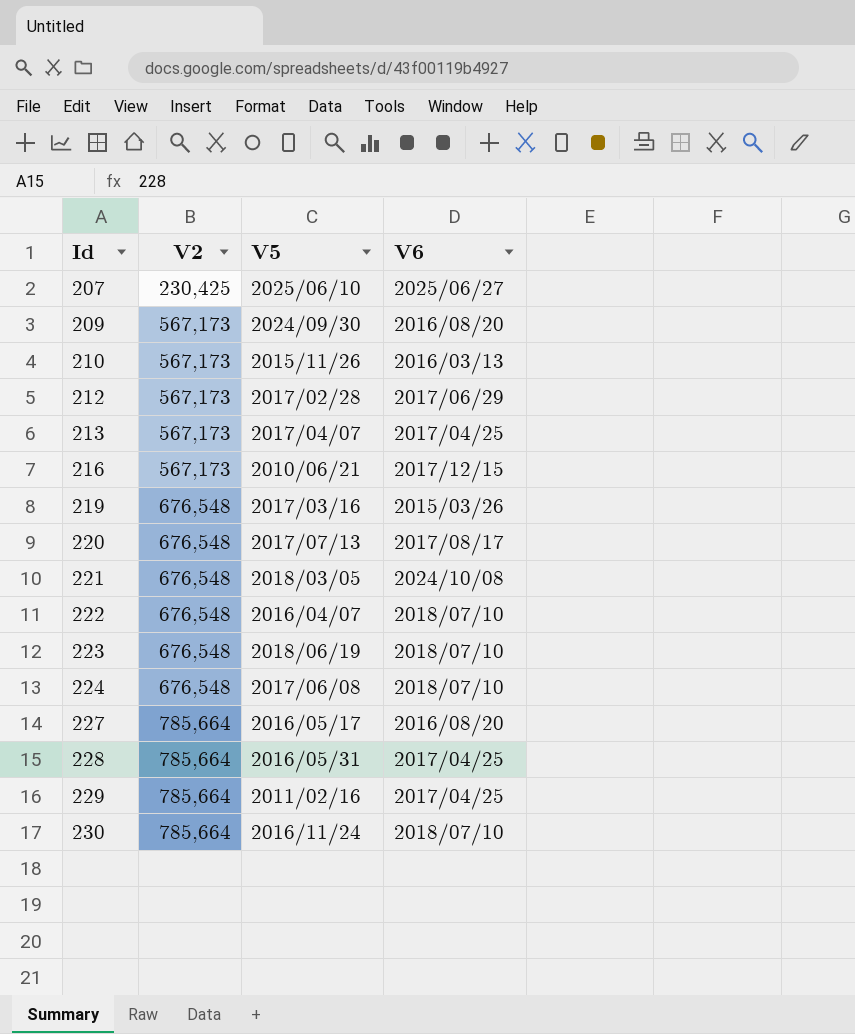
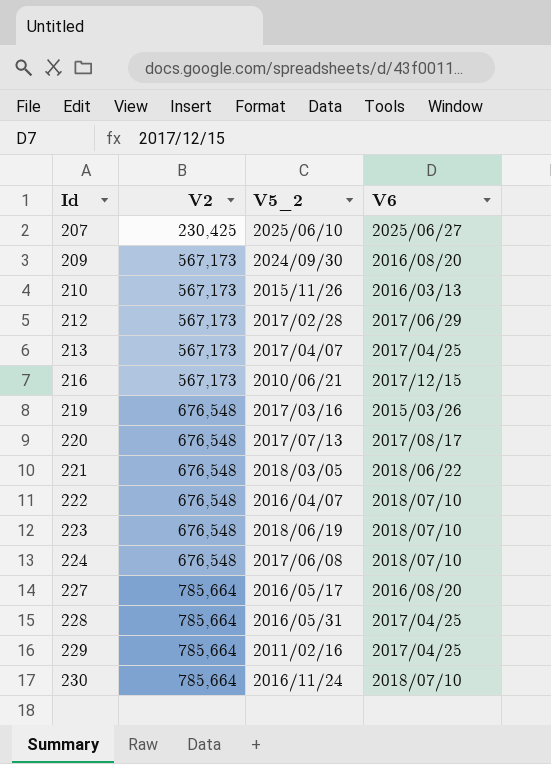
column name: V5 -> V5_2
221 | V6: 2024/10/08 -> 2018/06/22

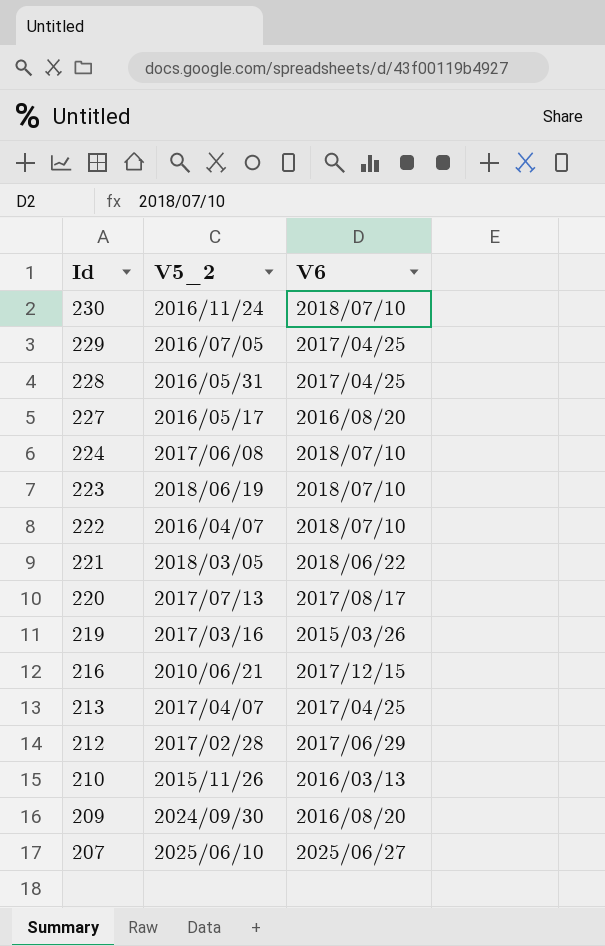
row order: Id ascending -> Id descending
column V2 | position: 2 -> none
229 | V5_2: 2011/02/16 -> 2016/07/05

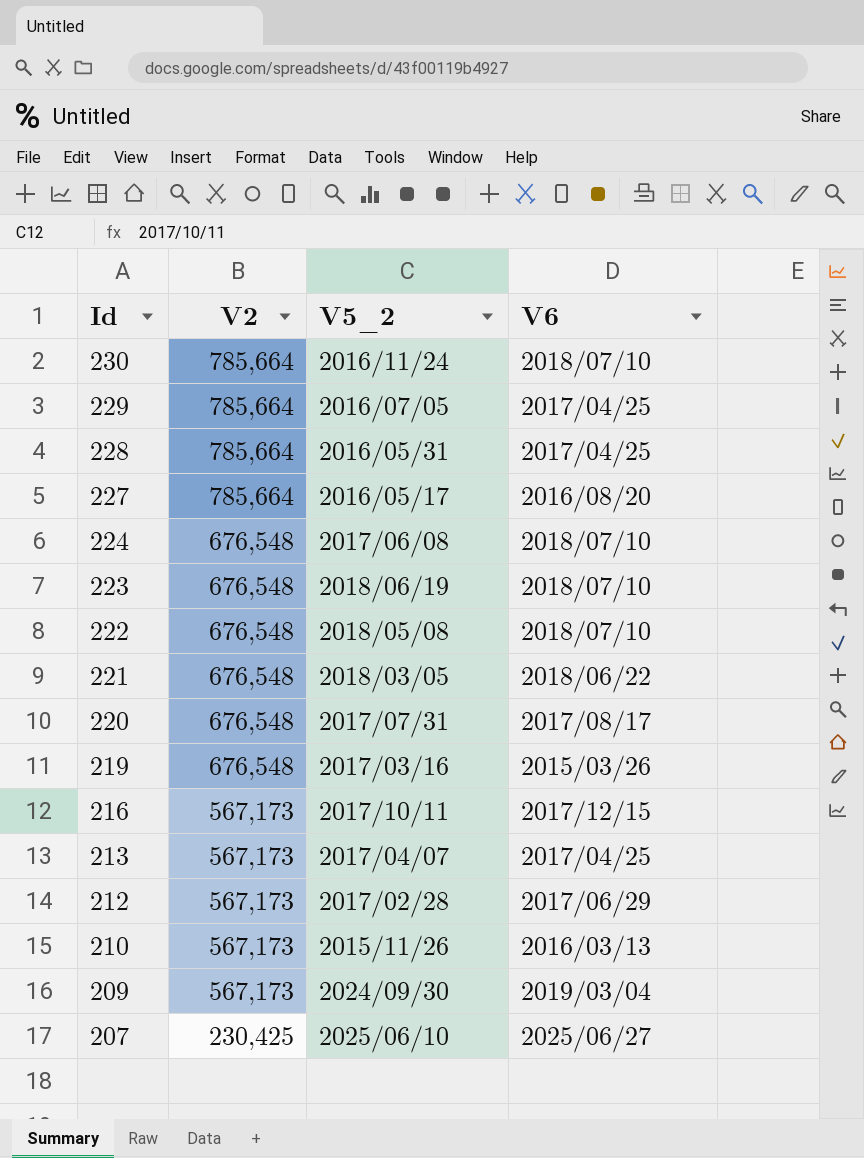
column V2 | position: none -> 2
222 | V5_2: 2016/04/07 -> 2018/05/08
220 | V5_2: 2017/07/13 -> 2017/07/31
216 | V5_2: 2010/06/21 -> 2017/10/11
209 | V6: 2016/08/20 -> 2019/03/04

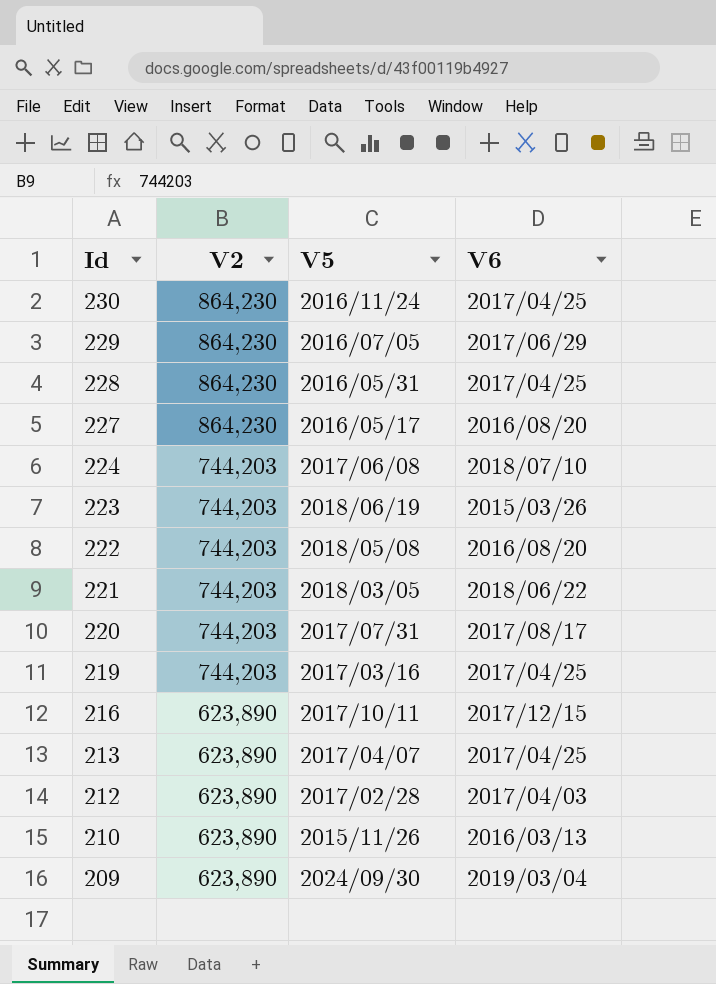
column name: V5_2 -> V5
row 207: 230,425 | 2025/06/10 | 2025/06/27 -> none
230 | V2: 785,664 -> 864,230
230 | V6: 2018/07/10 -> 2017/04/25
229 | V2: 785,664 -> 864,230
229 | V6: 2017/04/25 -> 2017/06/29
228 | V2: 785,664 -> 864,230
227 | V2: 785,664 -> 864,230
224 | V2: 676,548 -> 744,203
223 | V2: 676,548 -> 744,203
223 | V6: 2018/07/10 -> 2015/03/26
222 | V2: 676,548 -> 744,203
222 | V6: 2018/07/10 -> 2016/08/20
221 | V2: 676,548 -> 744,203
220 | V2: 676,548 -> 744,203
219 | V2: 676,548 -> 744,203
219 | V6: 2015/03/26 -> 2017/04/25
216 | V2: 567,173 -> 623,890
213 | V2: 567,173 -> 623,890
212 | V2: 567,173 -> 623,890
212 | V6: 2017/06/29 -> 2017/04/03
210 | V2: 567,173 -> 623,890
209 | V2: 567,173 -> 623,890

